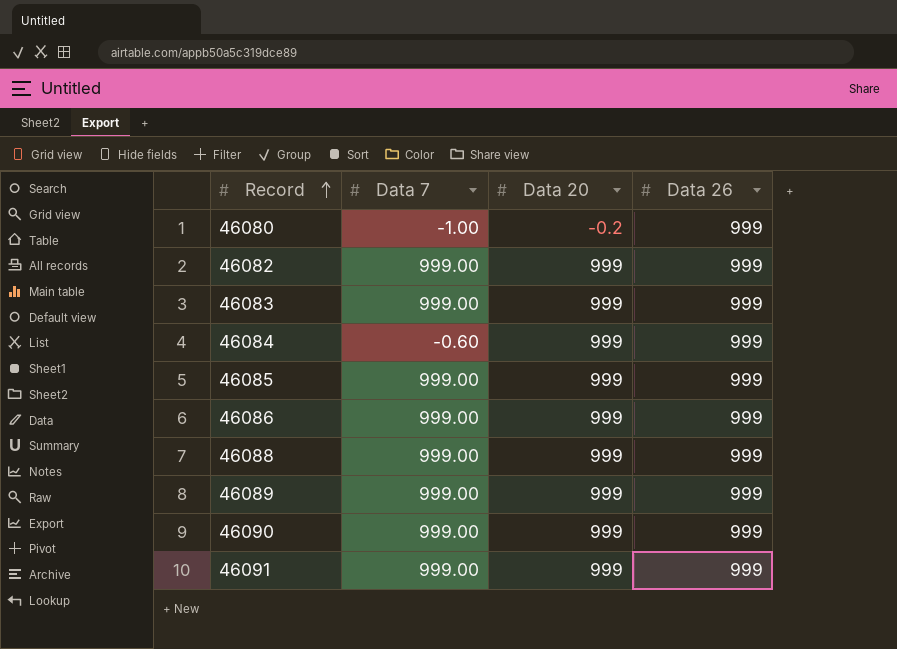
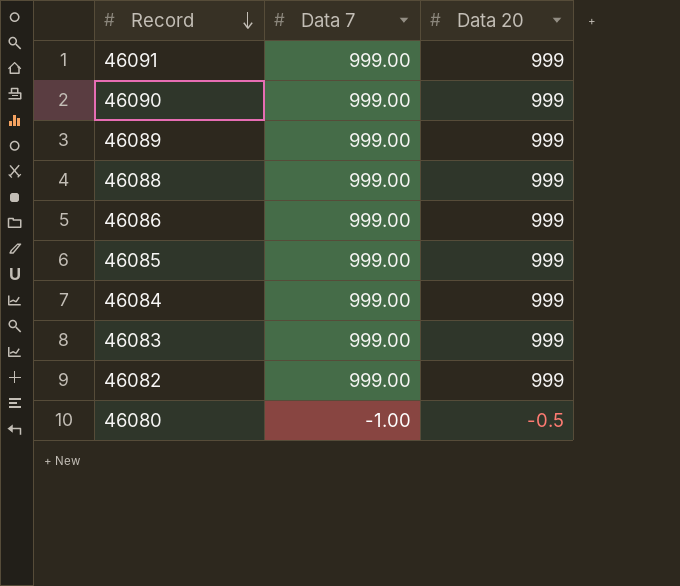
row order: Record ascending -> Record descending
column Data 26 | position: 4 -> none
46084 | Data 7: -0.60 -> 999.00
46080 | Data 20: -0.2 -> -0.5

